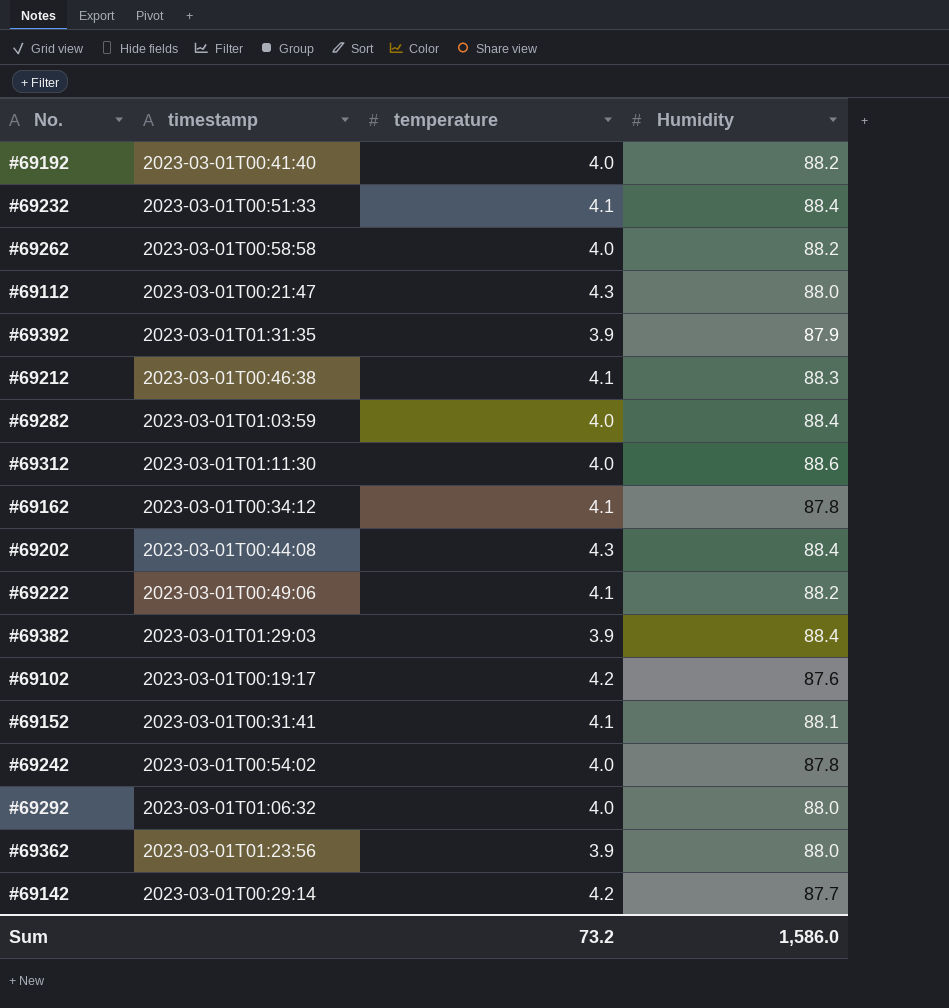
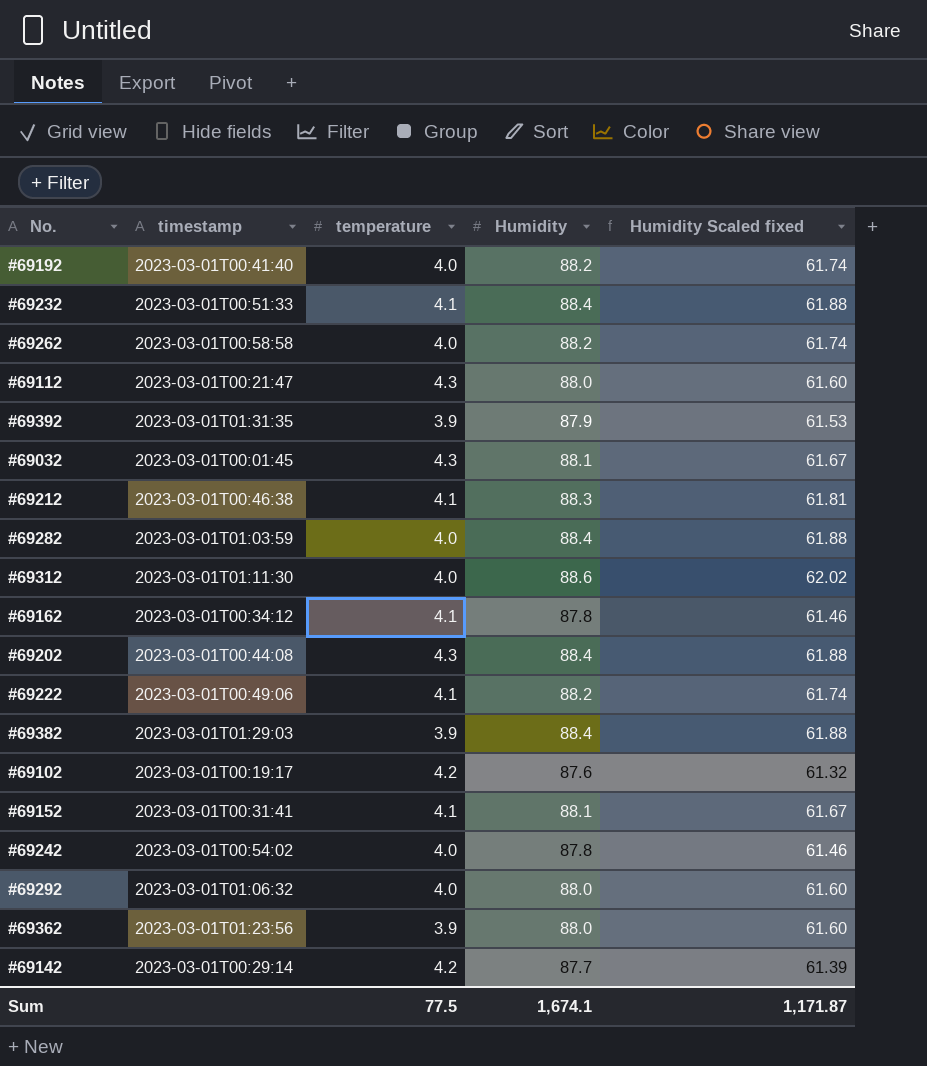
column Humidity Scaled fixed | formula: none -> [Humidity] * 0.7
row #69032: none -> 2023-03-01T00:01:45 | 4.3 | 88.1 | 61.67
Sum | temperature: 73.2 -> 77.5
Sum | Humidity: 1,586.0 -> 1,674.1

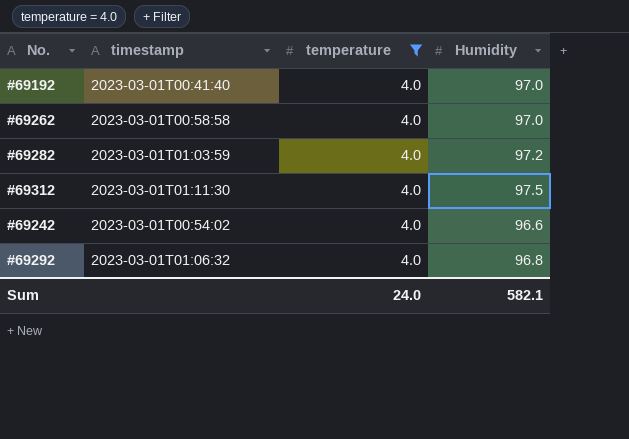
filter: none -> temperature = 4.0
column Humidity Scaled fixed | formula: [Humidity] * 0.7 -> none
#69192 | Humidity: 88.2 -> 97.0
#69262 | Humidity: 88.2 -> 97.0
#69282 | Humidity: 88.4 -> 97.2
#69312 | Humidity: 88.6 -> 97.5
#69242 | Humidity: 87.8 -> 96.6
#69292 | Humidity: 88.0 -> 96.8
Sum | temperature: 77.5 -> 24.0
Sum | Humidity: 1,674.1 -> 582.1

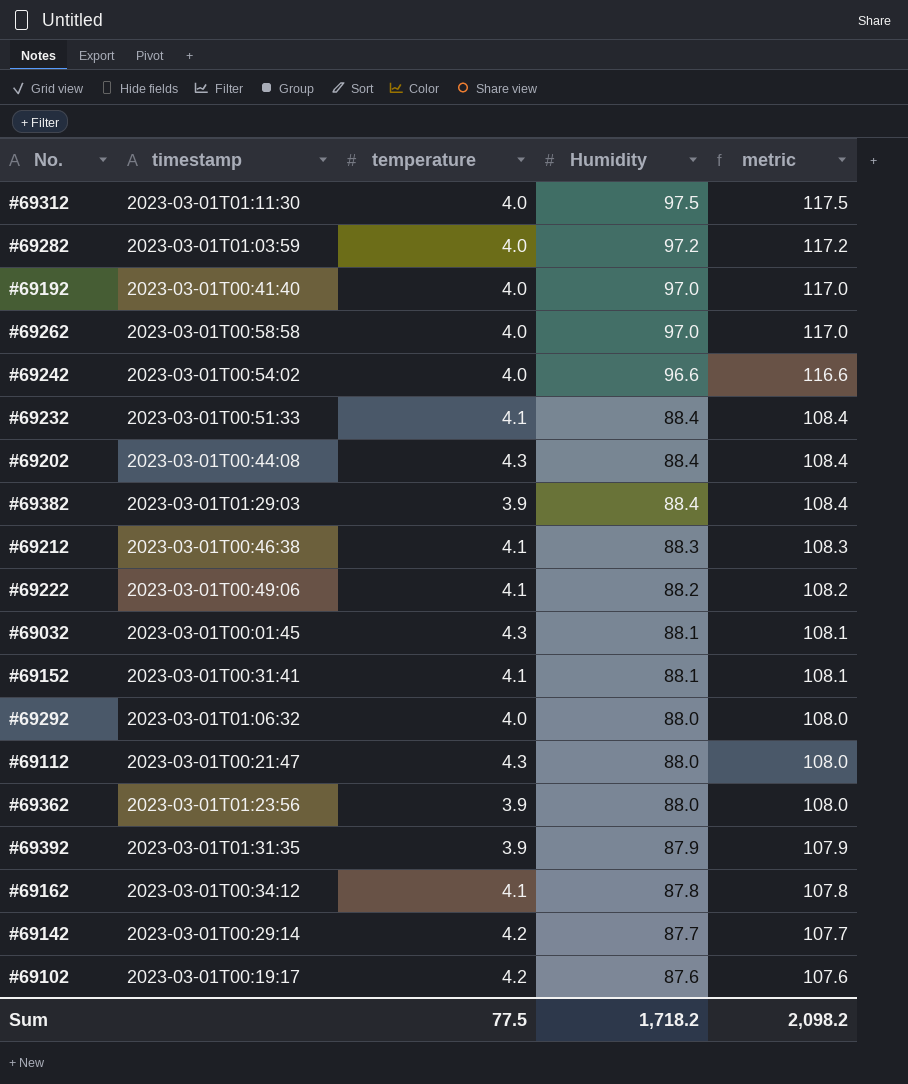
filter: temperature = 4.0 -> none
row order: none -> Humidity descending
column metric | formula: none -> [Humidity] + 20
#69292 | Humidity: 96.8 -> 88.0
Sum | temperature: 24.0 -> 77.5
Sum | Humidity: 582.1 -> 1,718.2

